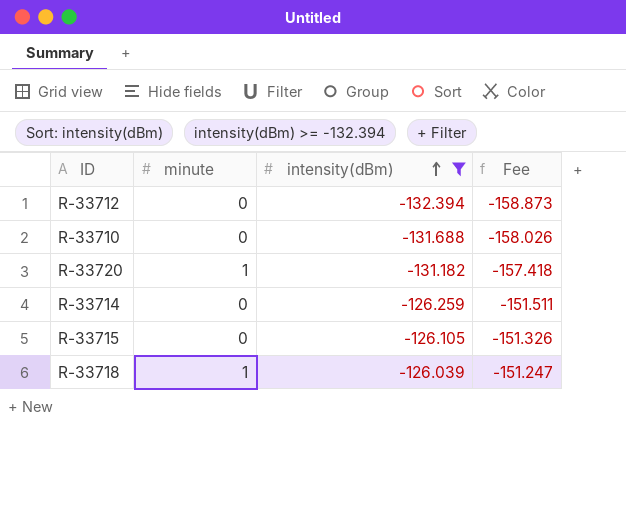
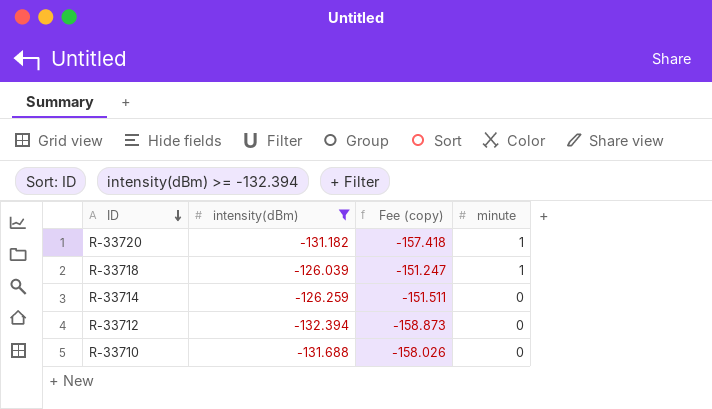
row order: intensity(dBm) ascending -> ID descending
column name: Fee -> Fee (copy)
column minute | position: 2 -> 4
row R-33715: 0 | -126.105 | -151.326 -> none

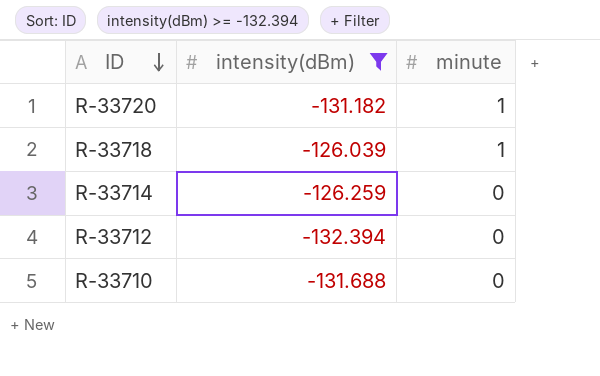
column Fee (copy) | formula: [intensity(dBm)] * 1.2 -> none

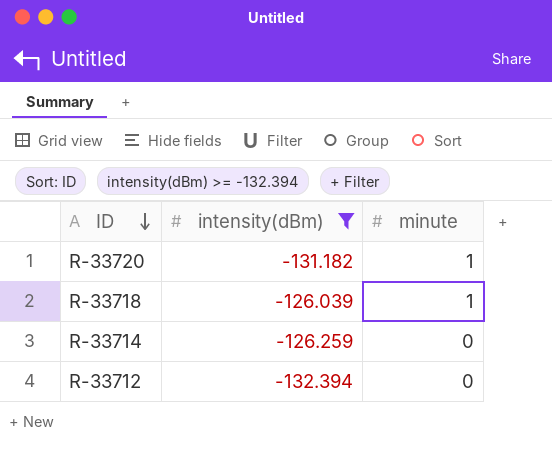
row R-33710: -131.688 | 0 -> none

